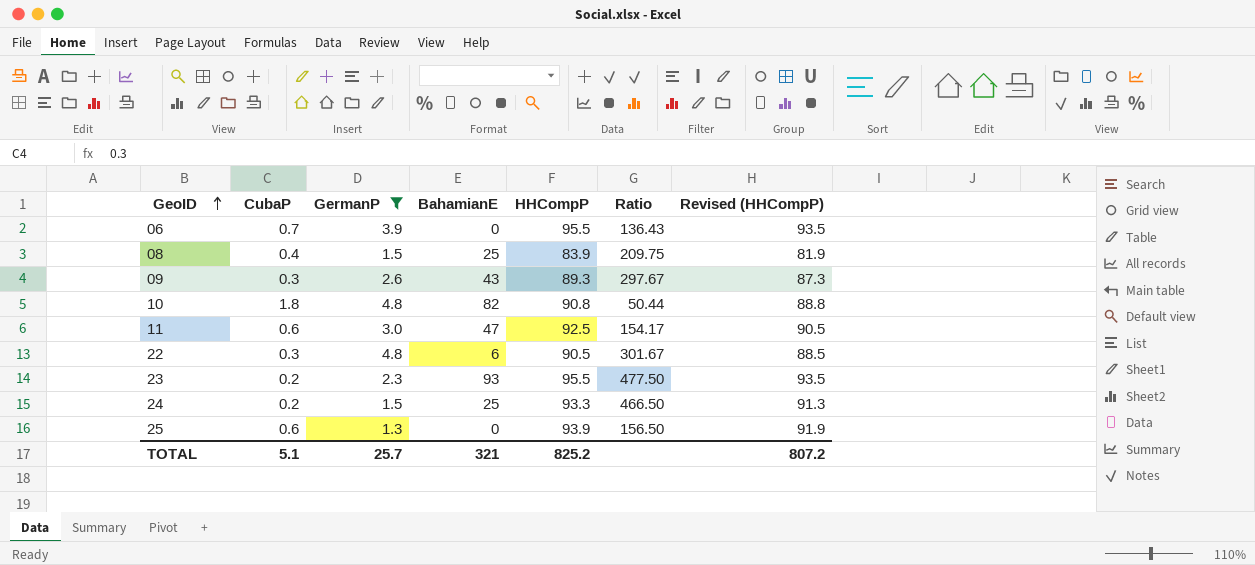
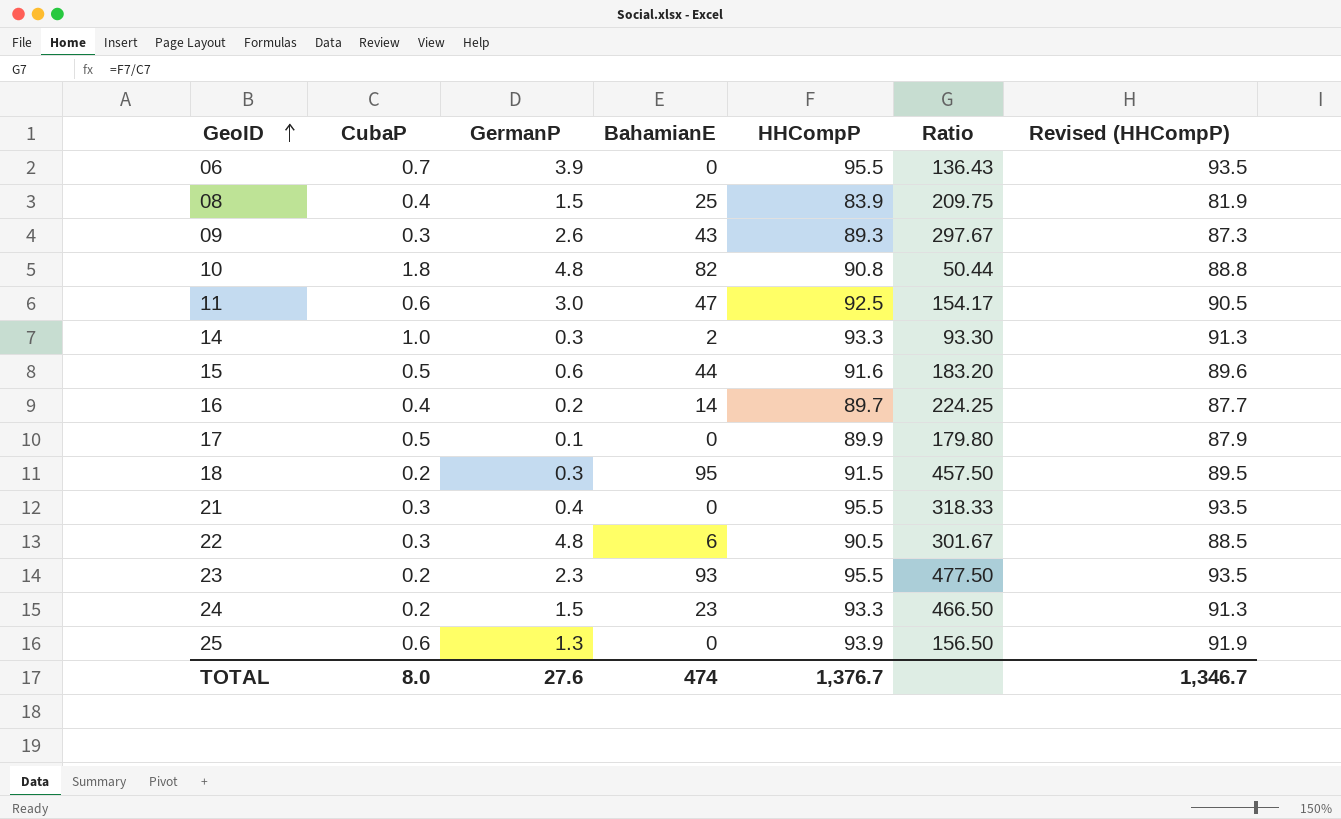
filter: GermanP >= 1.3 -> none
24 | BahamianE: 25 -> 23
TOTAL | CubaP: 5.1 -> 8.0
TOTAL | GermanP: 25.7 -> 27.6
TOTAL | BahamianE: 321 -> 474
TOTAL | HHCompP: 825.2 -> 1,376.7
TOTAL | Revised (HHCompP): 807.2 -> 1,346.7

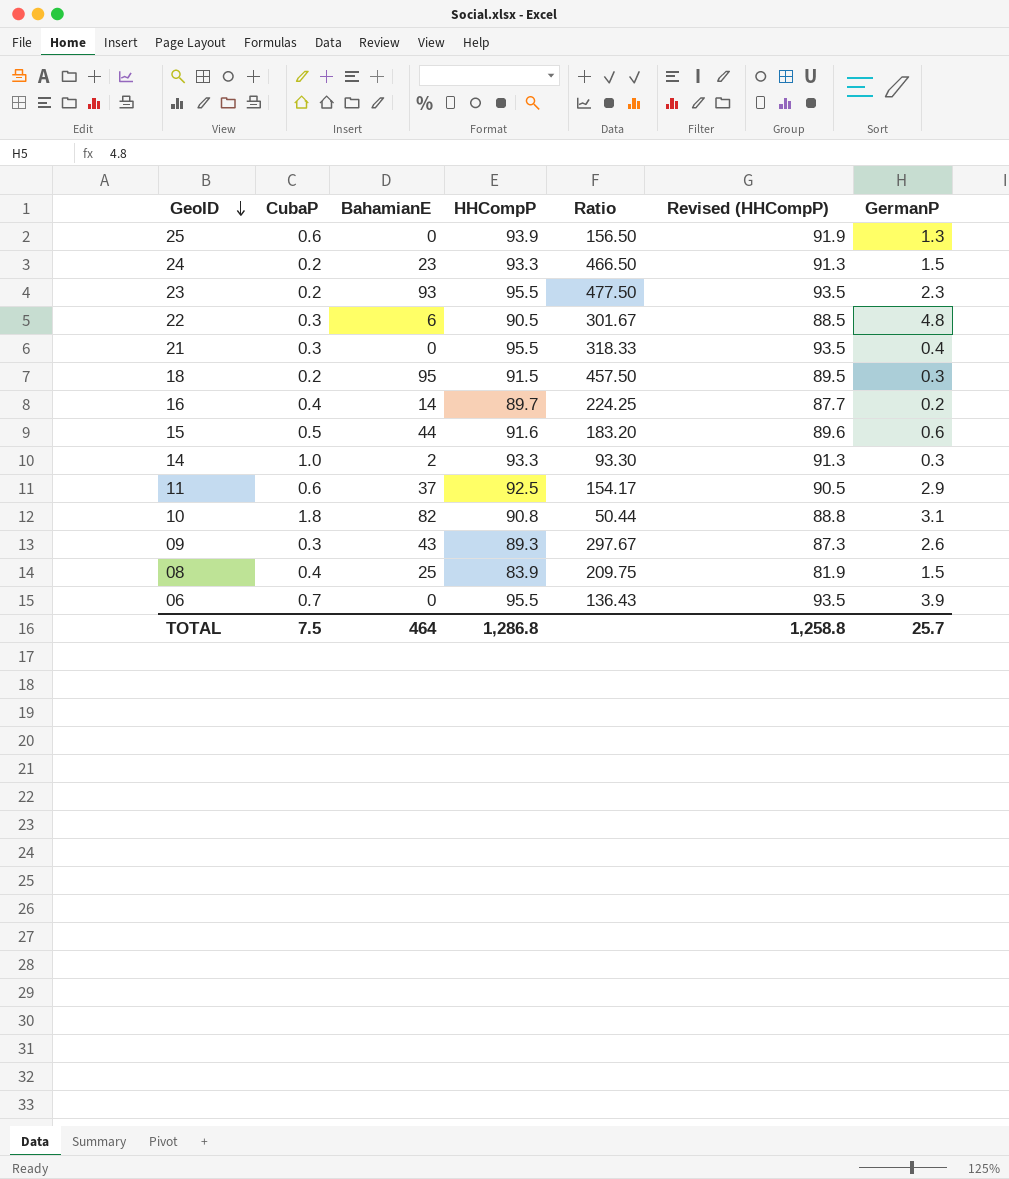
row order: GeoID ascending -> GeoID descending
column GermanP | position: 3 -> 7
row 17: 0.5 | 0.1 | 0 | 89.9 | 179.80 | 87.9 -> none
11 | BahamianE: 47 -> 37
11 | GermanP: 3.0 -> 2.9
10 | GermanP: 4.8 -> 3.1
TOTAL | CubaP: 8.0 -> 7.5
TOTAL | BahamianE: 474 -> 464
TOTAL | HHCompP: 1,376.7 -> 1,286.8
TOTAL | Revised (HHCompP): 1,346.7 -> 1,258.8
TOTAL | GermanP: 27.6 -> 25.7

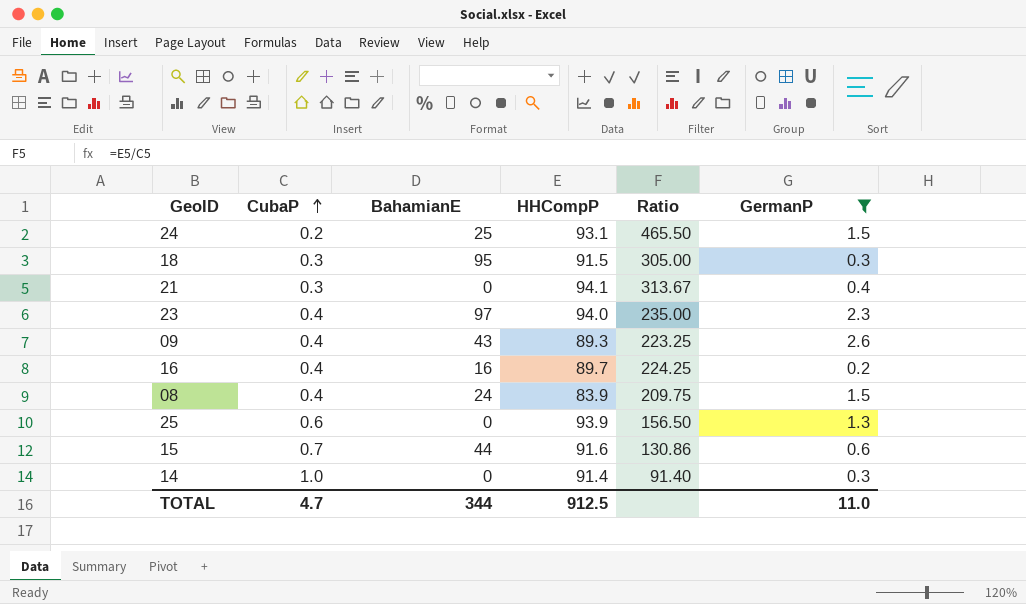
filter: none -> GermanP <= 2.6
row order: GeoID descending -> CubaP ascending
column Revised (HHCompP) | formula: [HHCompP] - 2 -> none
24 | BahamianE: 23 -> 25
24 | HHCompP: 93.3 -> 93.1
24 | Ratio: 466.50 -> 465.50
18 | CubaP: 0.2 -> 0.3
18 | Ratio: 457.50 -> 305.00
21 | HHCompP: 95.5 -> 94.1
21 | Ratio: 318.33 -> 313.67
23 | CubaP: 0.2 -> 0.4
23 | BahamianE: 93 -> 97
23 | HHCompP: 95.5 -> 94.0
23 | Ratio: 477.50 -> 235.00
09 | CubaP: 0.3 -> 0.4
09 | Ratio: 297.67 -> 223.25
16 | BahamianE: 14 -> 16
08 | BahamianE: 25 -> 24
15 | CubaP: 0.5 -> 0.7
15 | Ratio: 183.20 -> 130.86
14 | BahamianE: 2 -> 0
14 | HHCompP: 93.3 -> 91.4
14 | Ratio: 93.30 -> 91.40
TOTAL | CubaP: 7.5 -> 4.7
TOTAL | BahamianE: 464 -> 344
TOTAL | HHCompP: 1,286.8 -> 912.5
TOTAL | GermanP: 25.7 -> 11.0

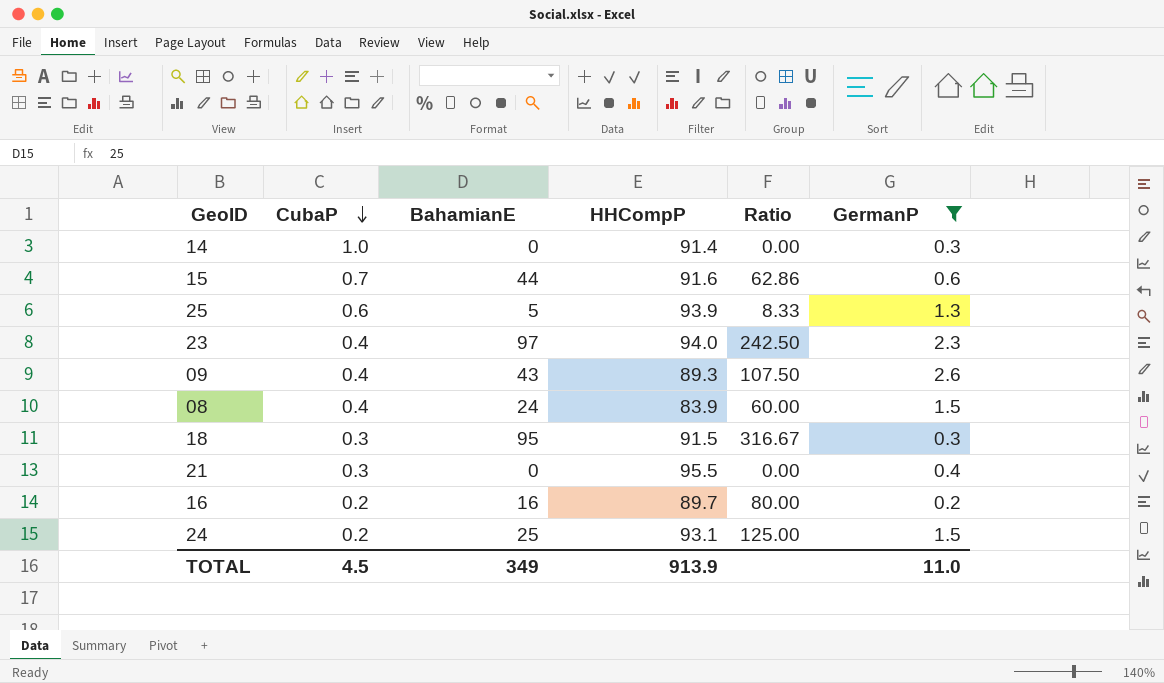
row order: CubaP ascending -> CubaP descending
column Ratio | formula: [HHCompP] / [CubaP] -> [BahamianE] / [CubaP]
25 | BahamianE: 0 -> 5
21 | HHCompP: 94.1 -> 95.5
16 | CubaP: 0.4 -> 0.2
TOTAL | CubaP: 4.7 -> 4.5
TOTAL | BahamianE: 344 -> 349
TOTAL | HHCompP: 912.5 -> 913.9

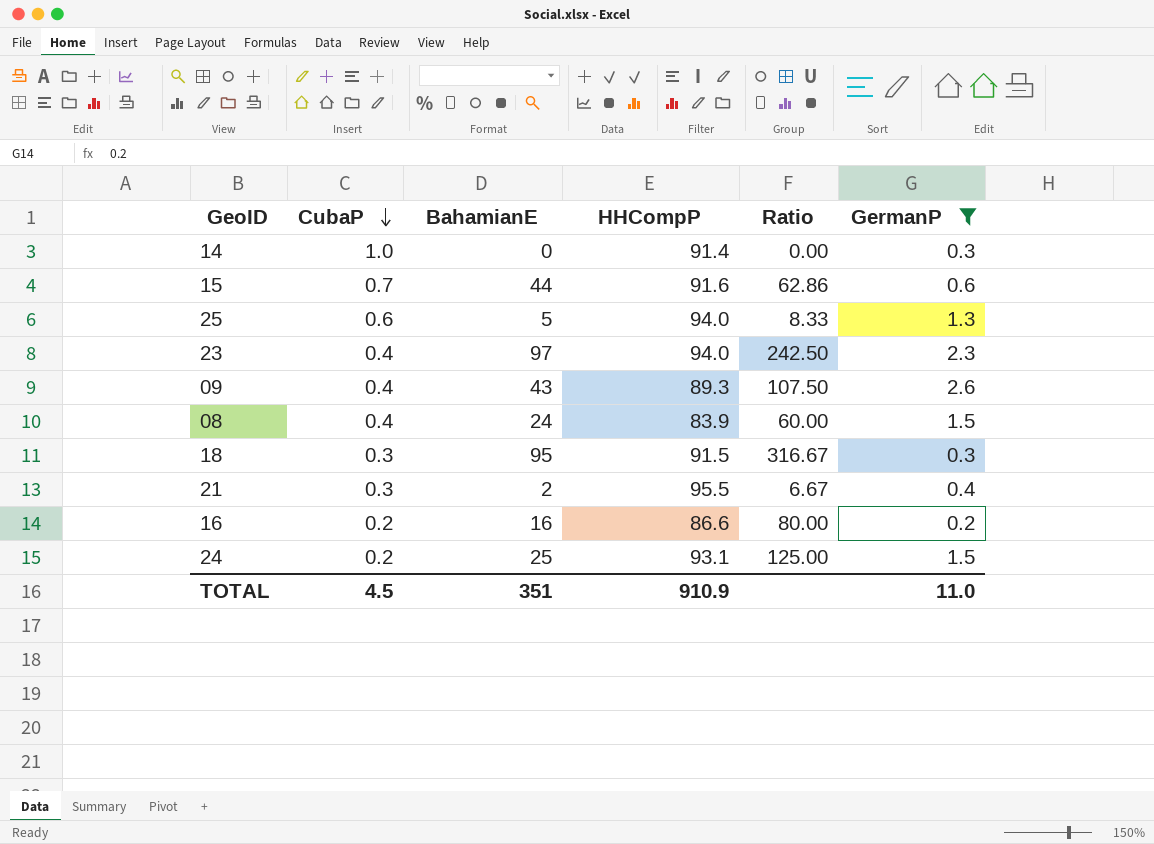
25 | HHCompP: 93.9 -> 94.0
21 | BahamianE: 0 -> 2
21 | Ratio: 0.00 -> 6.67
16 | HHCompP: 89.7 -> 86.6
TOTAL | BahamianE: 349 -> 351
TOTAL | HHCompP: 913.9 -> 910.9

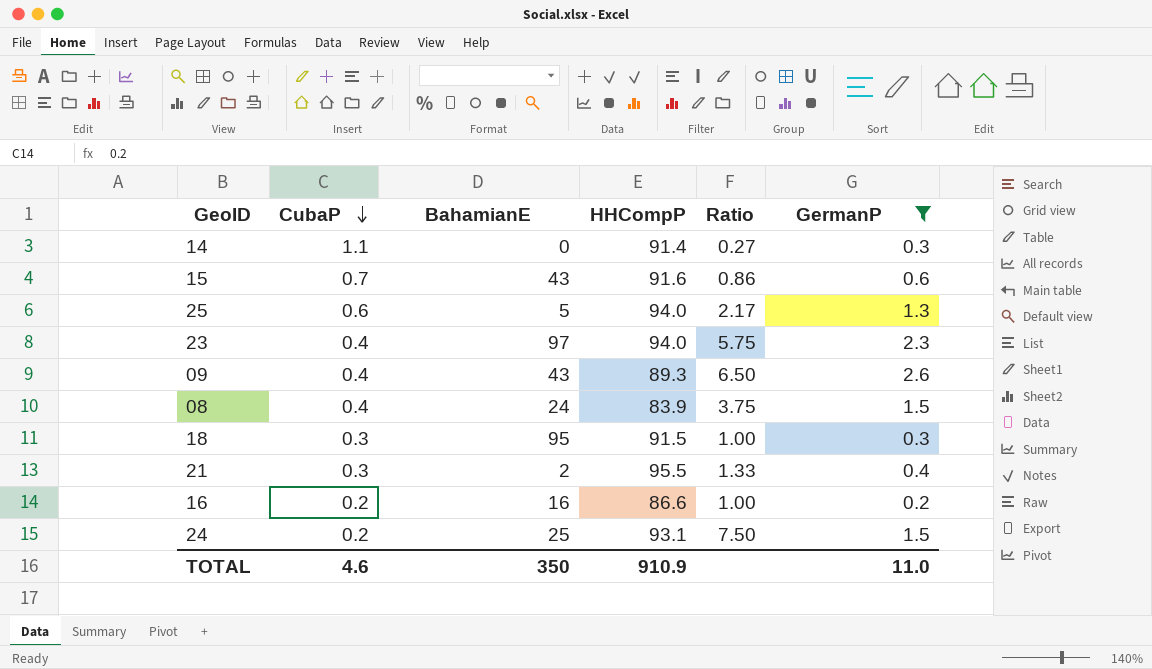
column Ratio | formula: [BahamianE] / [CubaP] -> [GermanP] / [CubaP]
14 | CubaP: 1.0 -> 1.1
15 | BahamianE: 44 -> 43
TOTAL | CubaP: 4.5 -> 4.6
TOTAL | BahamianE: 351 -> 350

